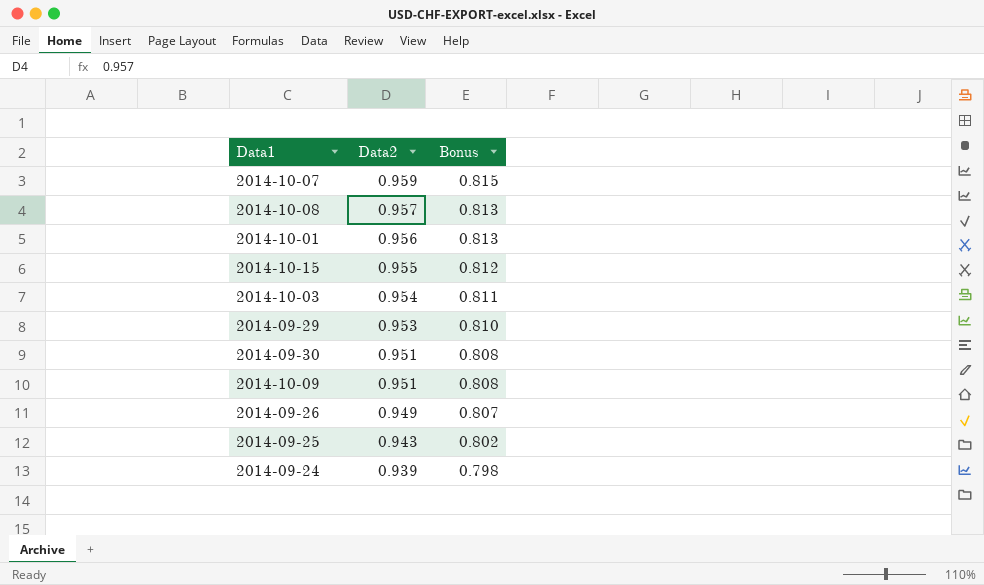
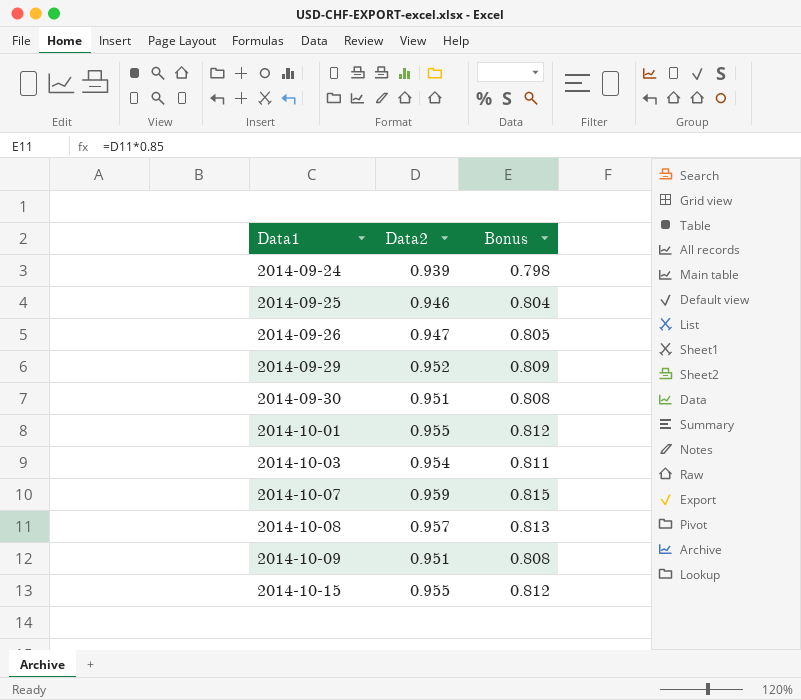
row order: Data2 descending -> Data1 ascending
2014-09-25 | Data2: 0.943 -> 0.946
2014-09-25 | Bonus: 0.802 -> 0.804
2014-09-26 | Data2: 0.949 -> 0.947
2014-09-26 | Bonus: 0.807 -> 0.805
2014-09-29 | Data2: 0.953 -> 0.952
2014-09-29 | Bonus: 0.810 -> 0.809
2014-10-01 | Data2: 0.956 -> 0.955
2014-10-01 | Bonus: 0.813 -> 0.812

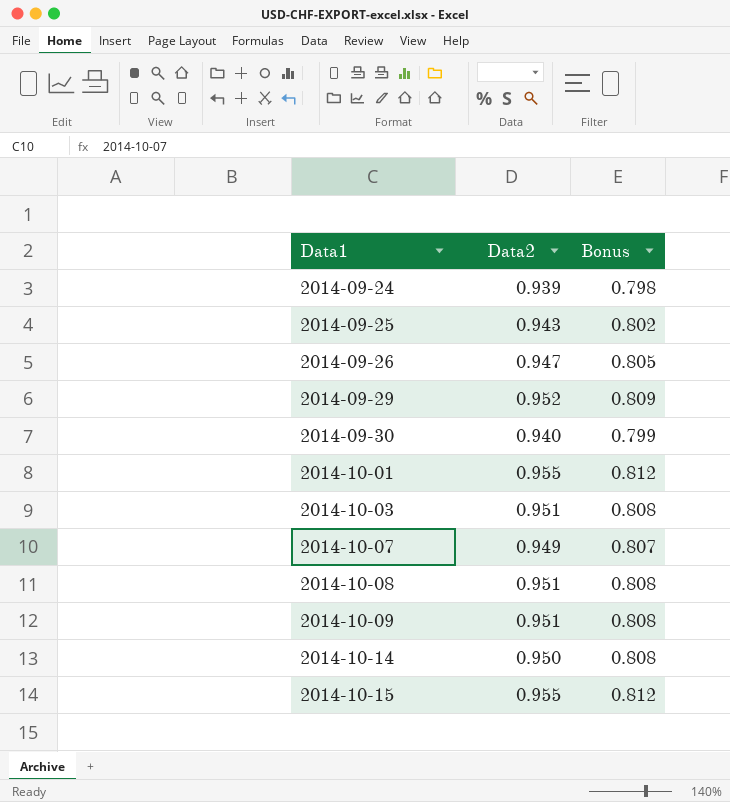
2014-09-25 | Data2: 0.946 -> 0.943
2014-09-25 | Bonus: 0.804 -> 0.802
2014-09-30 | Data2: 0.951 -> 0.940
2014-09-30 | Bonus: 0.808 -> 0.799
2014-10-03 | Data2: 0.954 -> 0.951
2014-10-03 | Bonus: 0.811 -> 0.808
2014-10-07 | Data2: 0.959 -> 0.949
2014-10-07 | Bonus: 0.815 -> 0.807
2014-10-08 | Data2: 0.957 -> 0.951
2014-10-08 | Bonus: 0.813 -> 0.808
row 2014-10-14: none -> 0.950 | 0.808

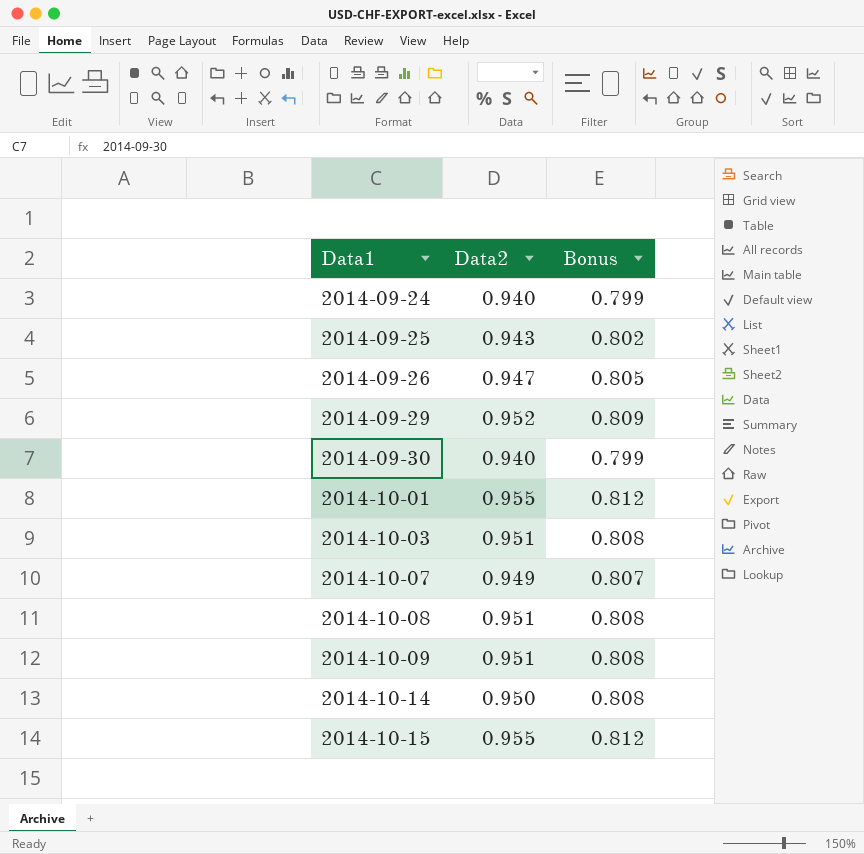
2014-09-24 | Data2: 0.939 -> 0.940
2014-09-24 | Bonus: 0.798 -> 0.799

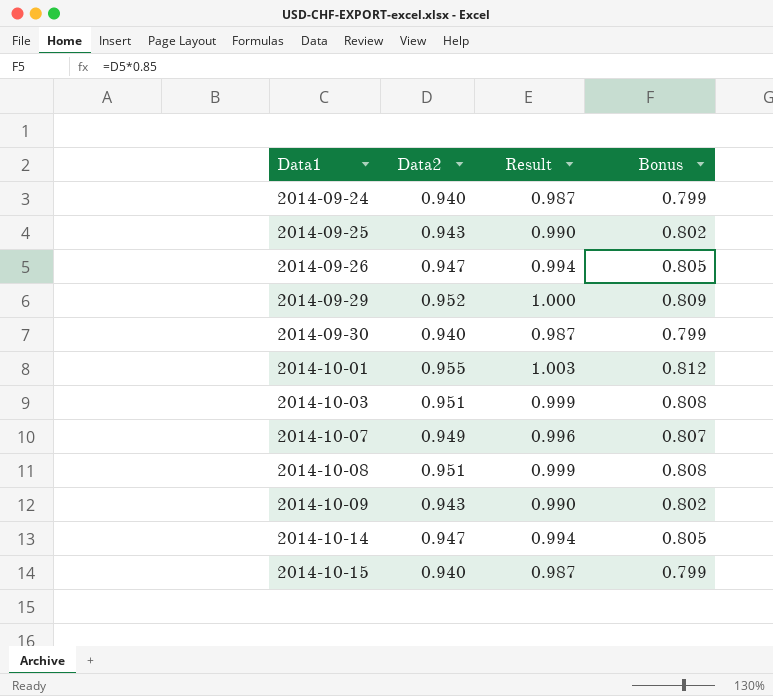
column Result | formula: none -> [Data2] * 1.05
2014-10-09 | Data2: 0.951 -> 0.943
2014-10-09 | Bonus: 0.808 -> 0.802
2014-10-14 | Data2: 0.950 -> 0.947
2014-10-14 | Bonus: 0.808 -> 0.805
2014-10-15 | Data2: 0.955 -> 0.940
2014-10-15 | Bonus: 0.812 -> 0.799

